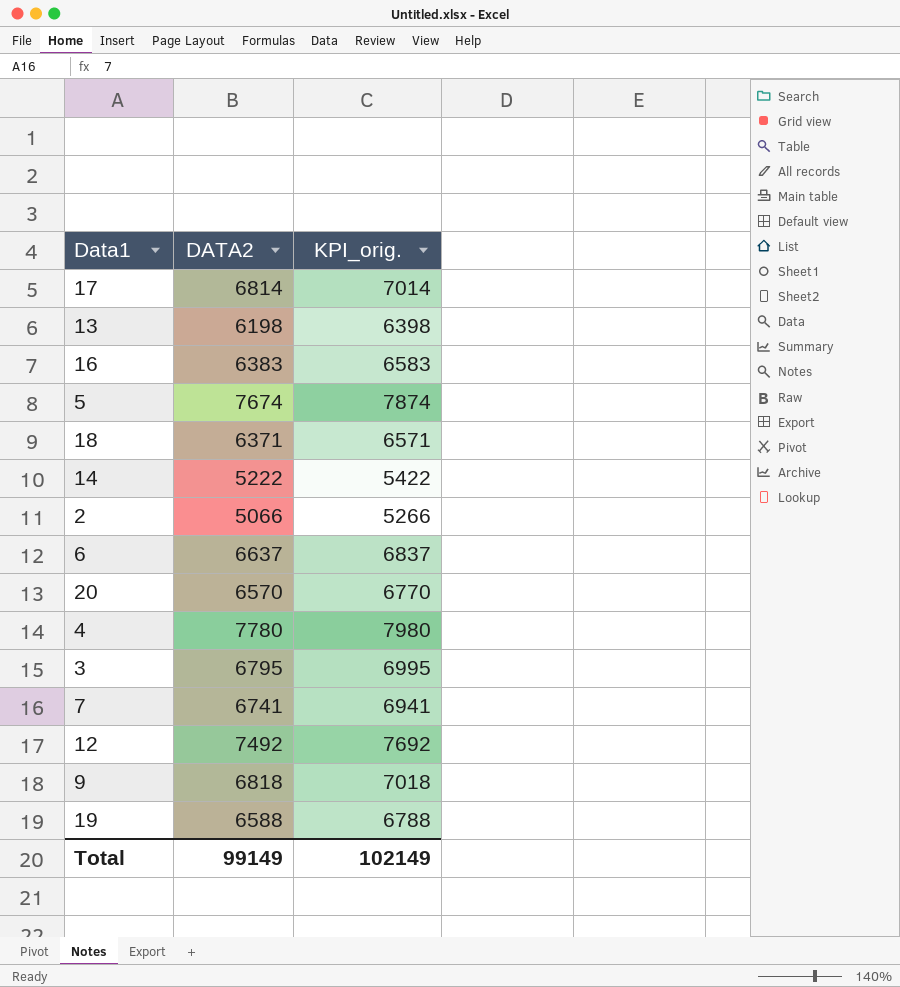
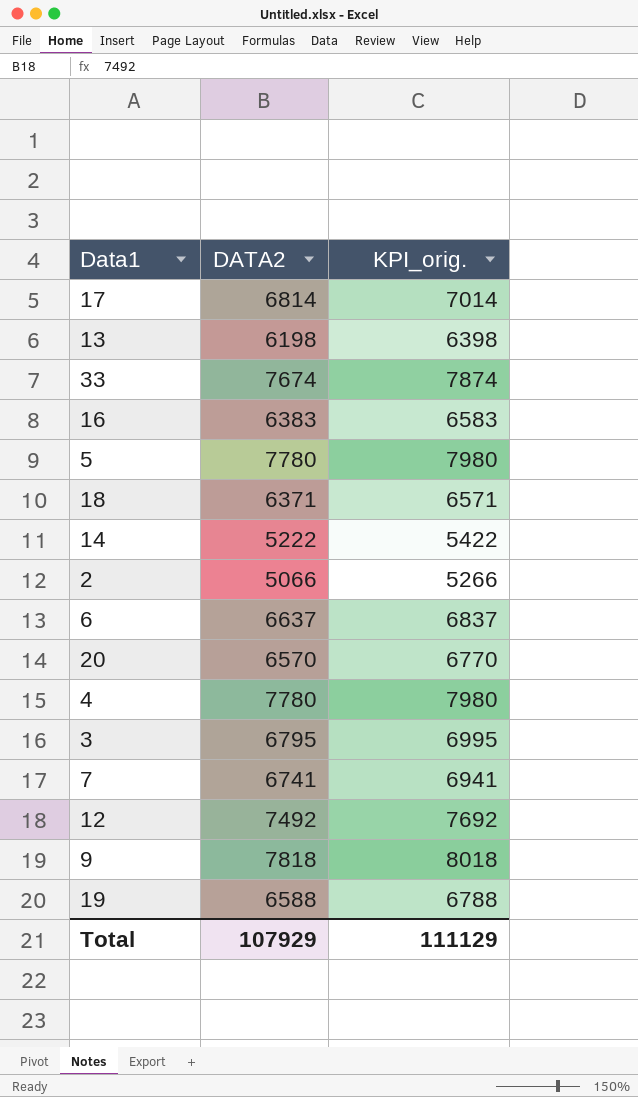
row 33: none -> 7674 | 7874
5 | DATA2: 7674 -> 7780
5 | KPI_orig.: 7874 -> 7980
9 | DATA2: 6818 -> 7818
9 | KPI_orig.: 7018 -> 8018
Total | DATA2: 99149 -> 107929
Total | KPI_orig.: 102149 -> 111129

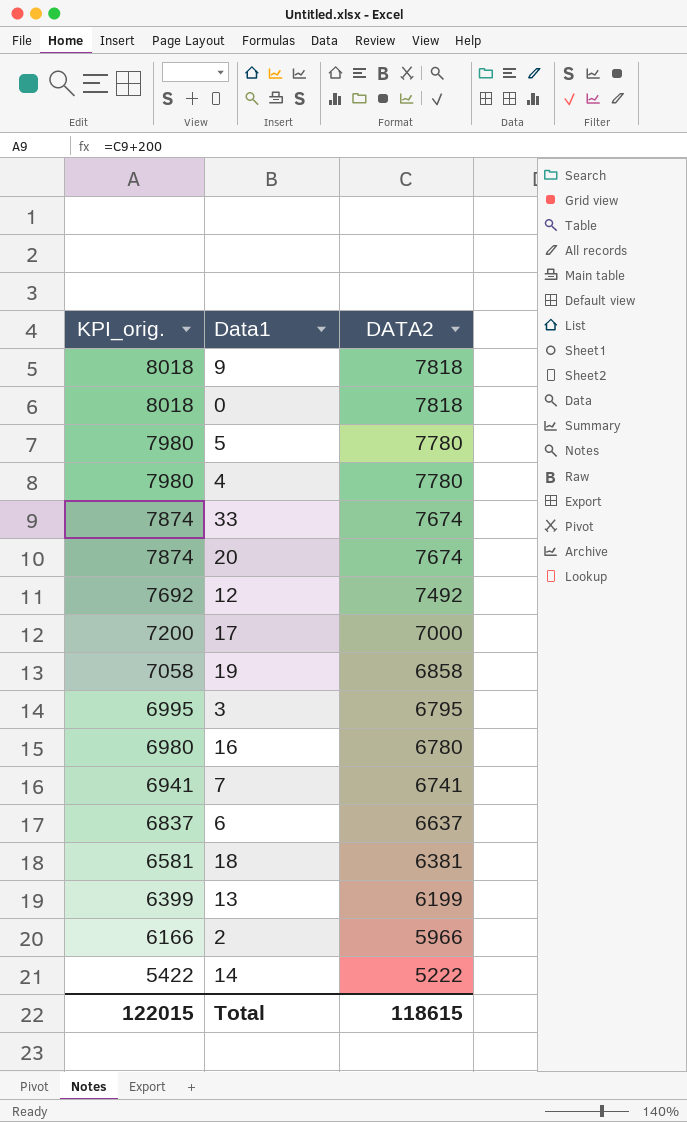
row order: none -> KPI_orig. descending
column KPI_orig. | position: 3 -> 1
row 0: none -> 8018 | 7818
20 | KPI_orig.: 6770 -> 7874
20 | DATA2: 6570 -> 7674
17 | KPI_orig.: 7014 -> 7200
17 | DATA2: 6814 -> 7000
19 | KPI_orig.: 6788 -> 7058
19 | DATA2: 6588 -> 6858
16 | KPI_orig.: 6583 -> 6980
16 | DATA2: 6383 -> 6780
18 | KPI_orig.: 6571 -> 6581
18 | DATA2: 6371 -> 6381
13 | KPI_orig.: 6398 -> 6399
13 | DATA2: 6198 -> 6199
2 | KPI_orig.: 5266 -> 6166
2 | DATA2: 5066 -> 5966
Total | KPI_orig.: 111129 -> 122015
Total | DATA2: 107929 -> 118615

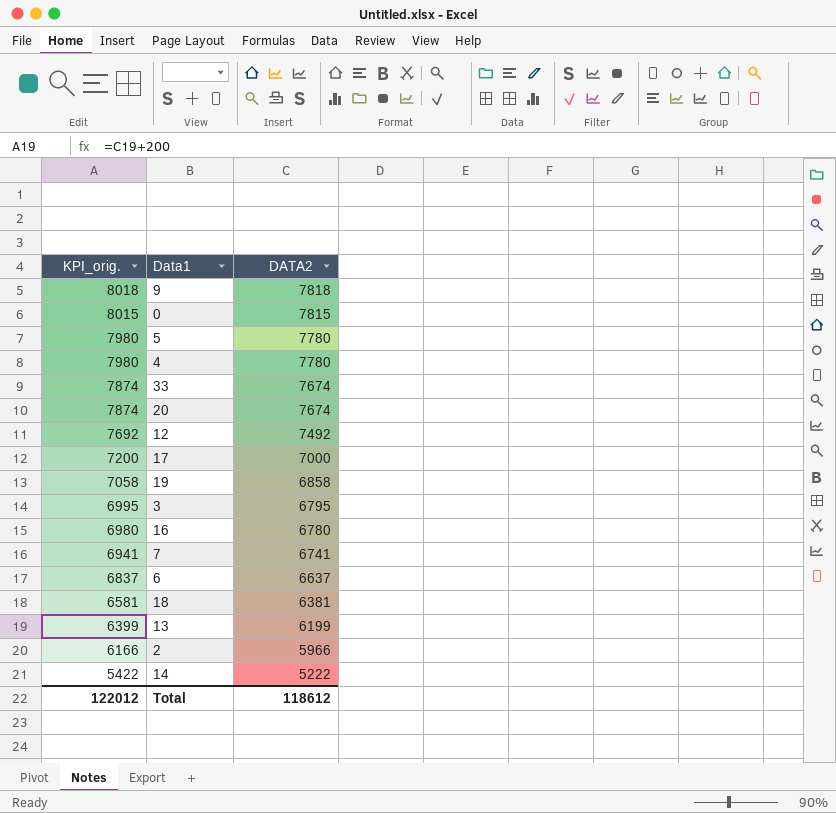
0 | KPI_orig.: 8018 -> 8015
0 | DATA2: 7818 -> 7815
Total | KPI_orig.: 122015 -> 122012
Total | DATA2: 118615 -> 118612

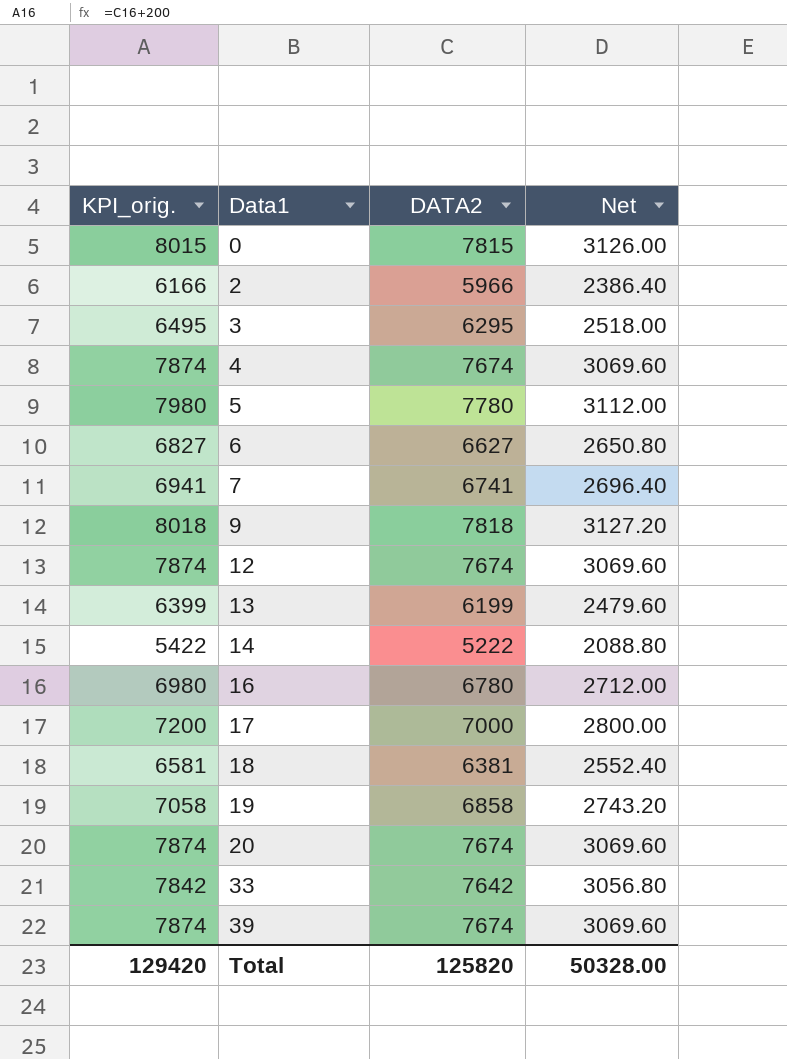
row order: KPI_orig. descending -> Data1 ascending
column Net | formula: none -> [DATA2] * 0.4
3 | KPI_orig.: 6995 -> 6495
3 | DATA2: 6795 -> 6295
4 | KPI_orig.: 7980 -> 7874
4 | DATA2: 7780 -> 7674
6 | KPI_orig.: 6837 -> 6827
6 | DATA2: 6637 -> 6627
12 | KPI_orig.: 7692 -> 7874
12 | DATA2: 7492 -> 7674
33 | KPI_orig.: 7874 -> 7842
33 | DATA2: 7674 -> 7642
row 39: none -> 7874 | 7674 | 3069.60
Total | KPI_orig.: 122012 -> 129420
Total | DATA2: 118612 -> 125820

